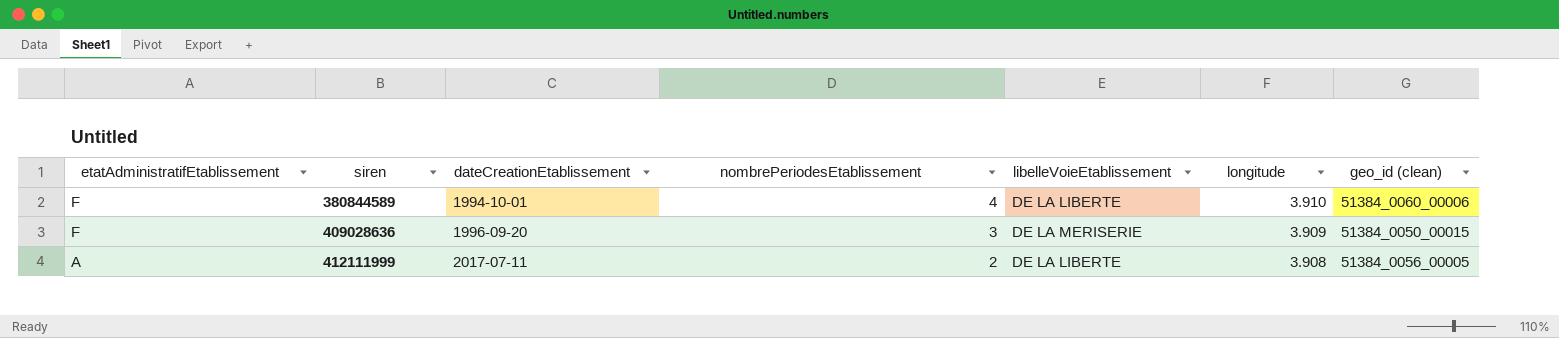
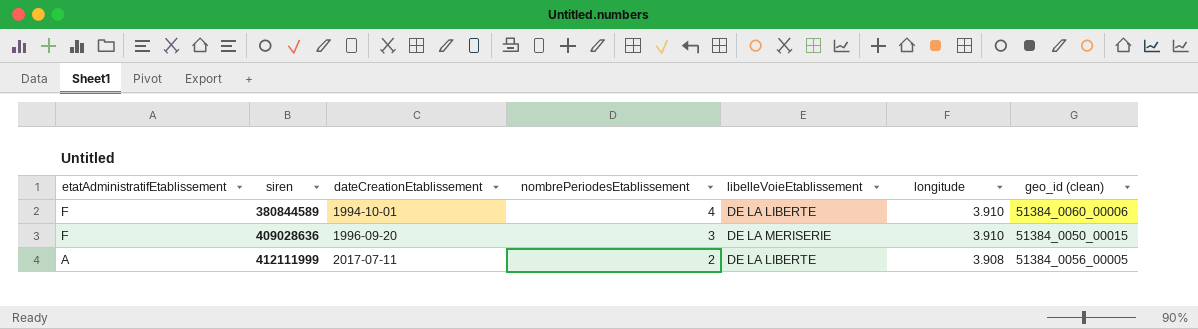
409028636 | longitude: 3.909 -> 3.910

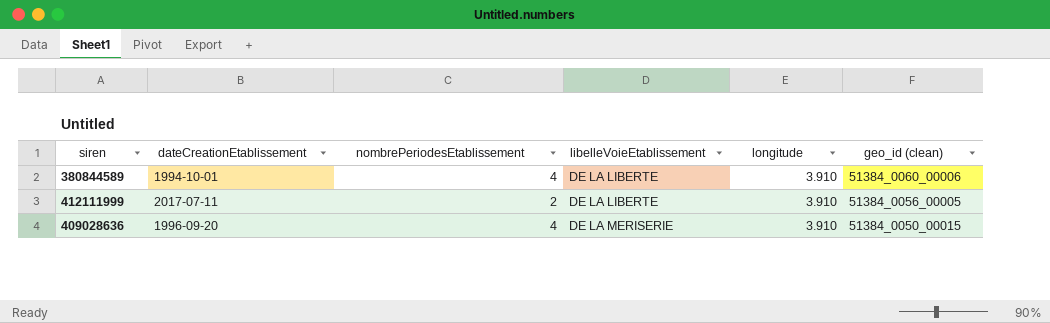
row order: etatAdministratifEtablissement descending -> libelleVoieEtablissement ascending
column etatAdministratifEtablissement | position: 1 -> none
412111999 | longitude: 3.908 -> 3.910
409028636 | nombrePeriodesEtablissement: 3 -> 4

